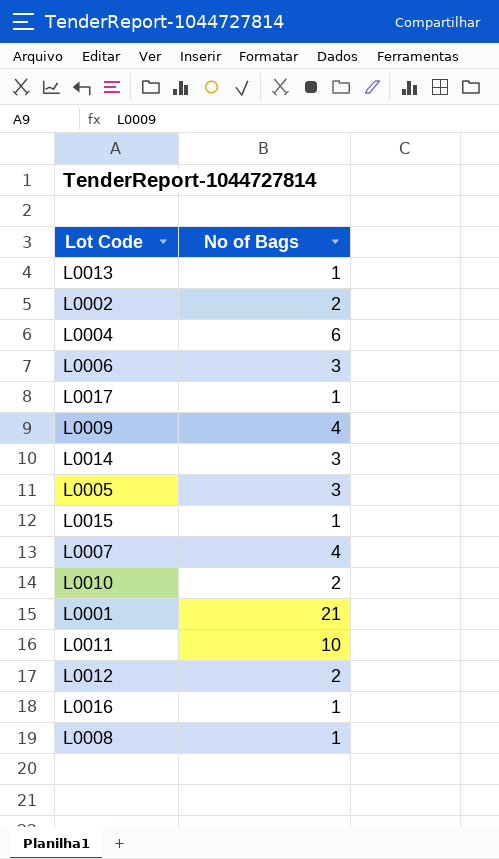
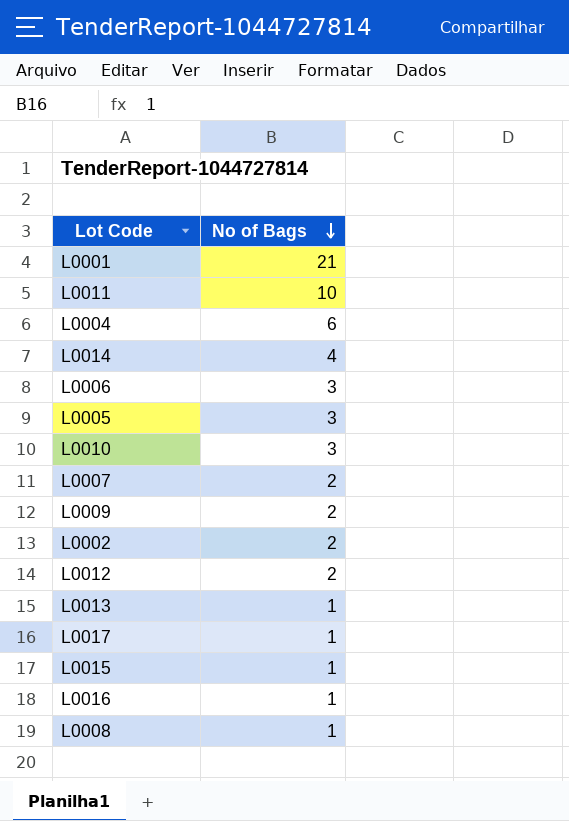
row order: none -> No of Bags descending
L0014 | No of Bags: 3 -> 4
L0010 | No of Bags: 2 -> 3
L0007 | No of Bags: 4 -> 2
L0009 | No of Bags: 4 -> 2

